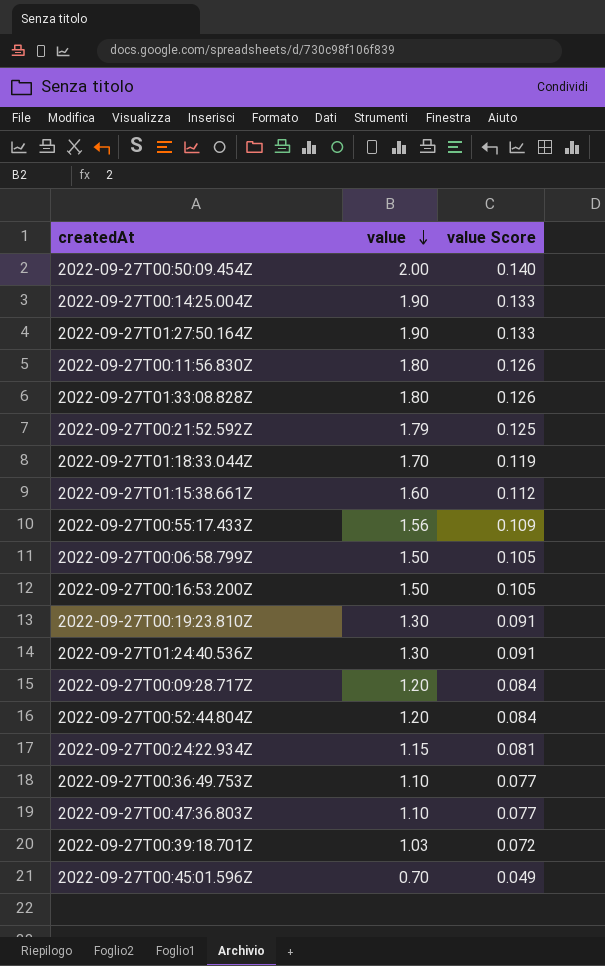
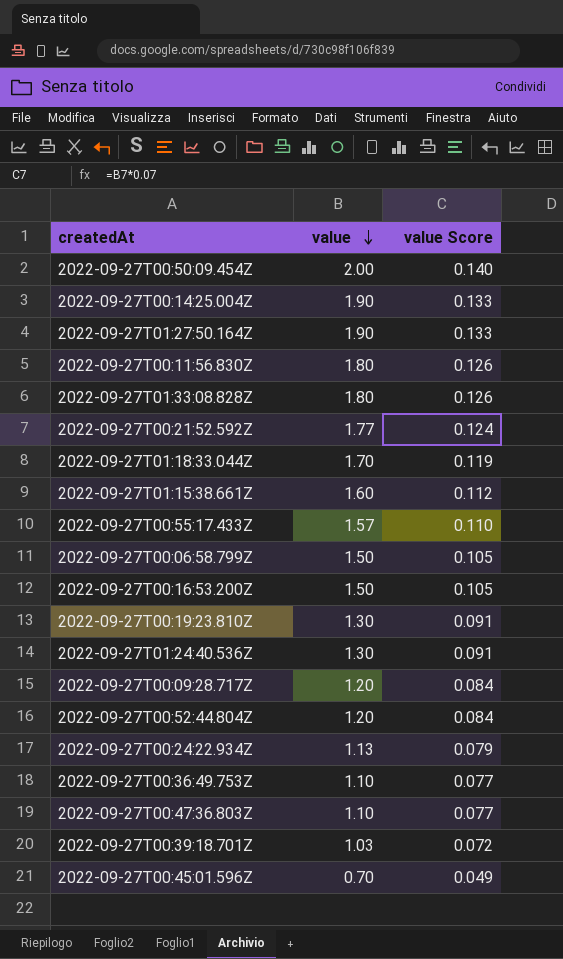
2022-09-27T00:21:52.592Z | value: 1.79 -> 1.77
2022-09-27T00:21:52.592Z | value Score: 0.125 -> 0.124
2022-09-27T00:55:17.433Z | value: 1.56 -> 1.57
2022-09-27T00:55:17.433Z | value Score: 0.109 -> 0.110
2022-09-27T00:24:22.934Z | value: 1.15 -> 1.13
2022-09-27T00:24:22.934Z | value Score: 0.081 -> 0.079

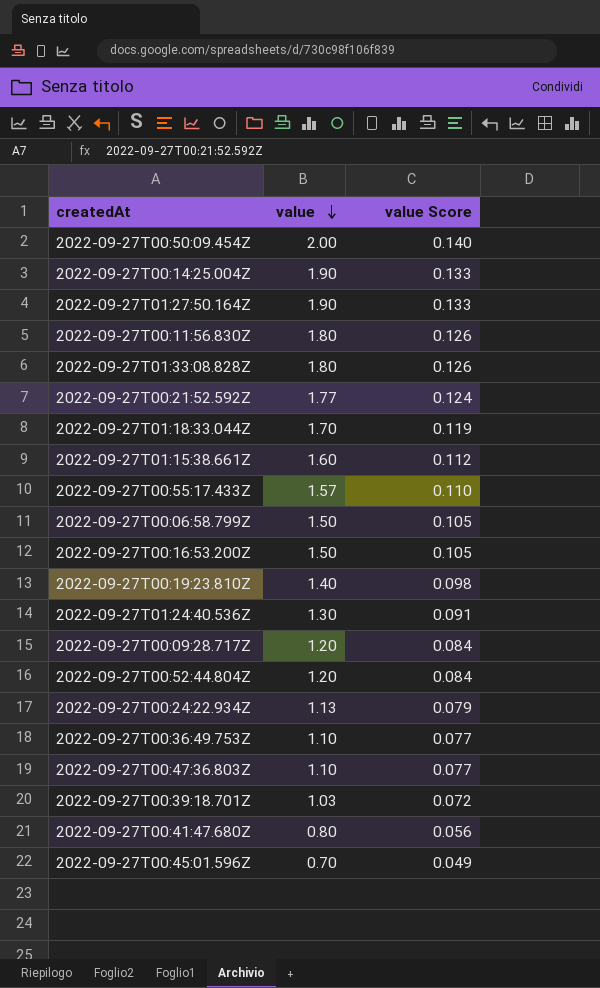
2022-09-27T00:19:23.810Z | value: 1.30 -> 1.40
2022-09-27T00:19:23.810Z | value Score: 0.091 -> 0.098
row 2022-09-27T00:41:47.680Z: none -> 0.80 | 0.056

